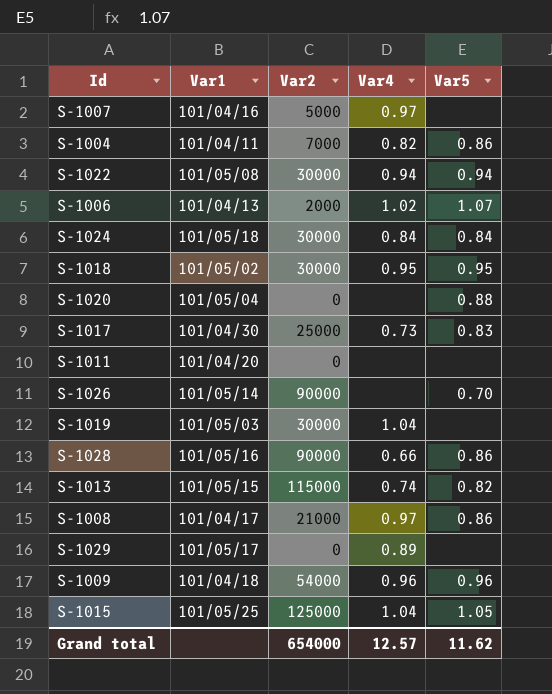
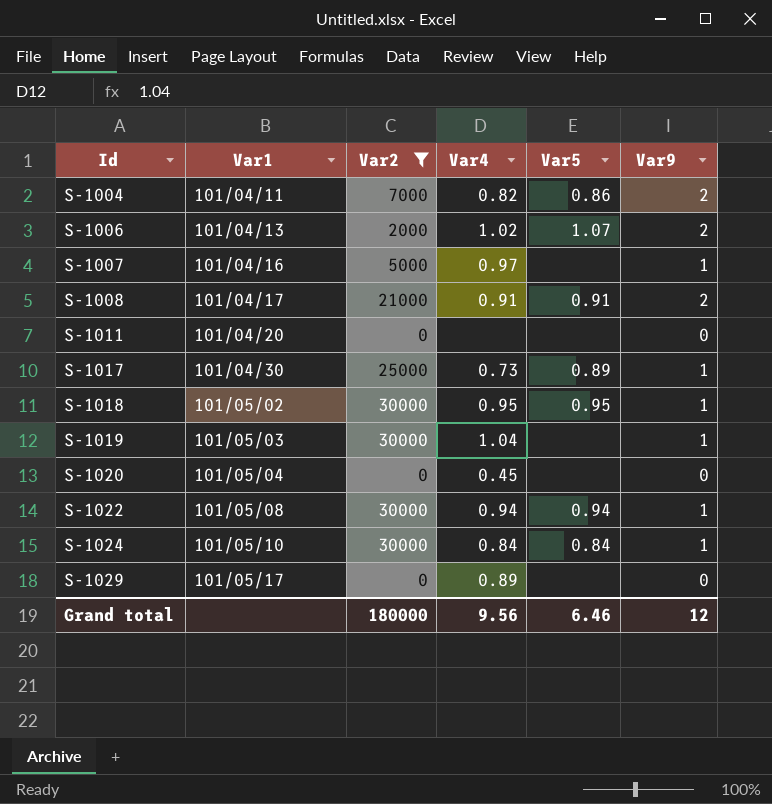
filter: none -> Var2 <= 30000
row order: none -> Id ascending
column Var9 | position: none -> 6
S-1008 | Var4: 0.97 -> 0.91
S-1008 | Var5: 0.86 -> 0.91
S-1017 | Var5: 0.83 -> 0.89
S-1020 | Var4: none -> 0.45
S-1020 | Var5: 0.88 -> none
S-1024 | Var1: 101/05/18 -> 101/05/10
Grand total | Var2: 654000 -> 180000
Grand total | Var4: 12.57 -> 9.56
Grand total | Var5: 11.62 -> 6.46

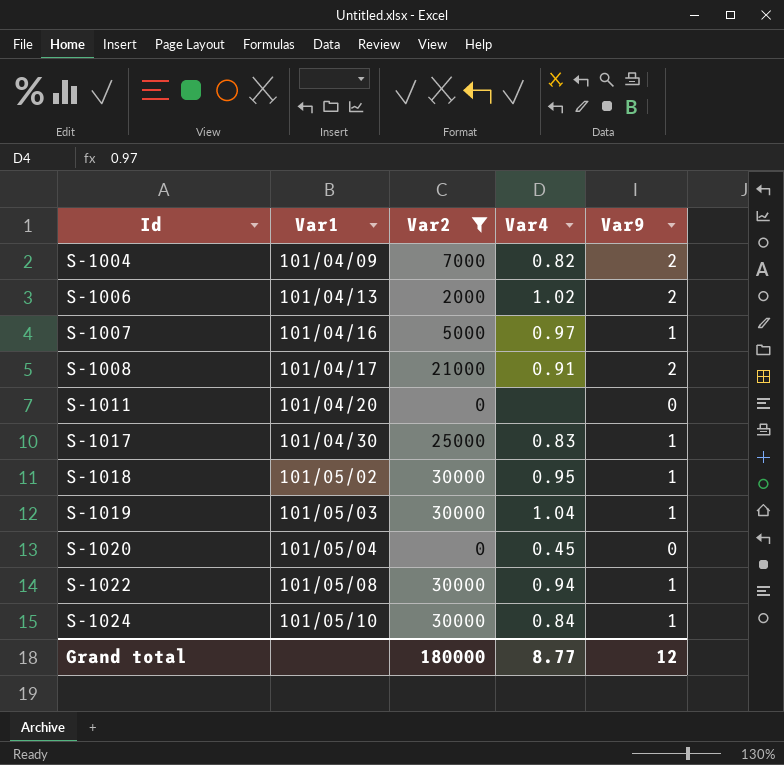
column Var5 | position: 5 -> none
row S-1029: 101/05/17 | 0 | 0.89 | none | 0 -> none
S-1004 | Var1: 101/04/11 -> 101/04/09
S-1017 | Var4: 0.73 -> 0.83
Grand total | Var4: 9.56 -> 8.77

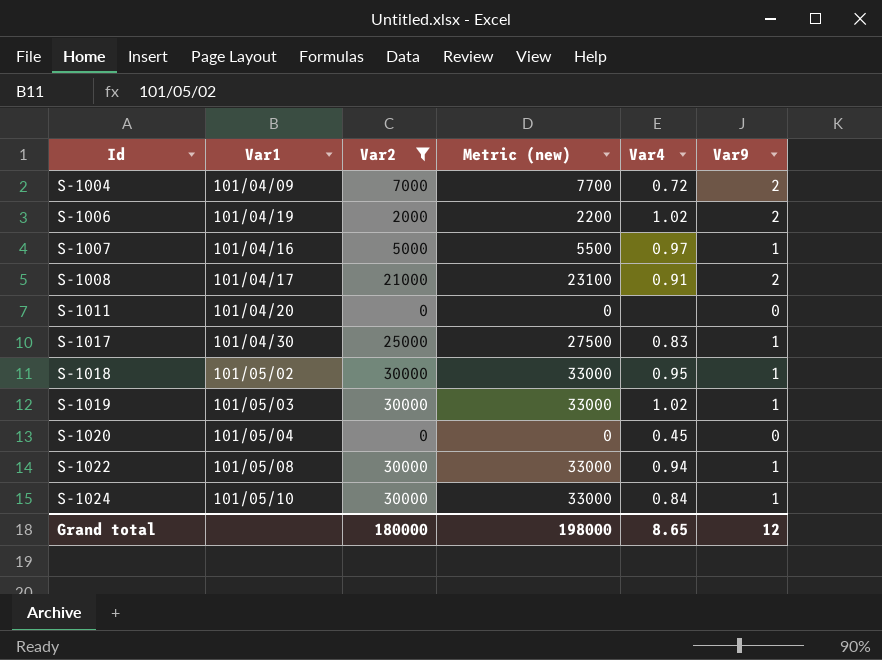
column Metric (new) | formula: none -> [Var2] * 1.1
S-1004 | Var4: 0.82 -> 0.72
S-1006 | Var1: 101/04/13 -> 101/04/19
S-1019 | Var4: 1.04 -> 1.02
Grand total | Var4: 8.77 -> 8.65

